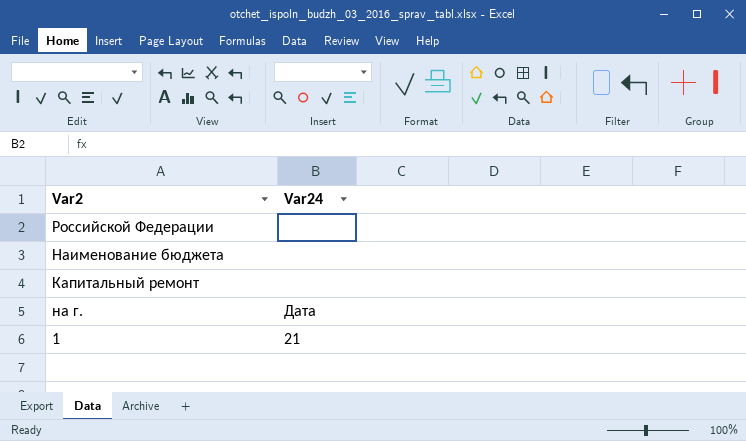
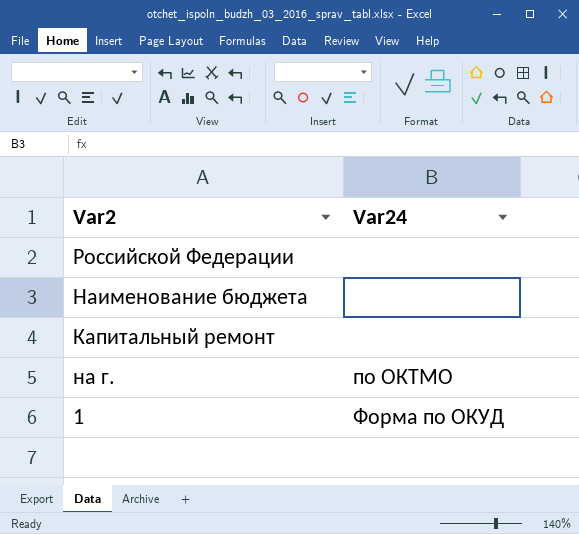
на г. | Var24: Дата -> по ОКТМО
1 | Var24: 21 -> Форма по ОКУД

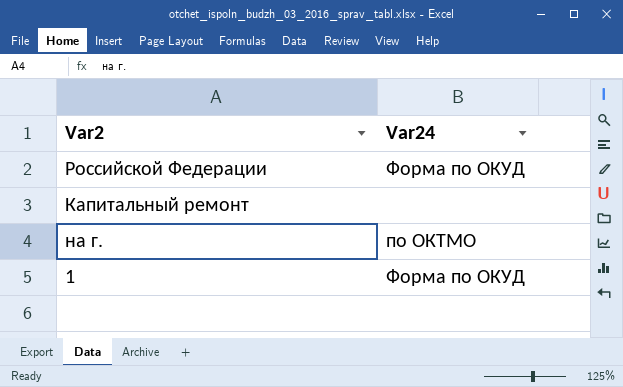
row Наименование бюджета: none -> none
Российской Федерации | Var24: none -> Форма по ОКУД

